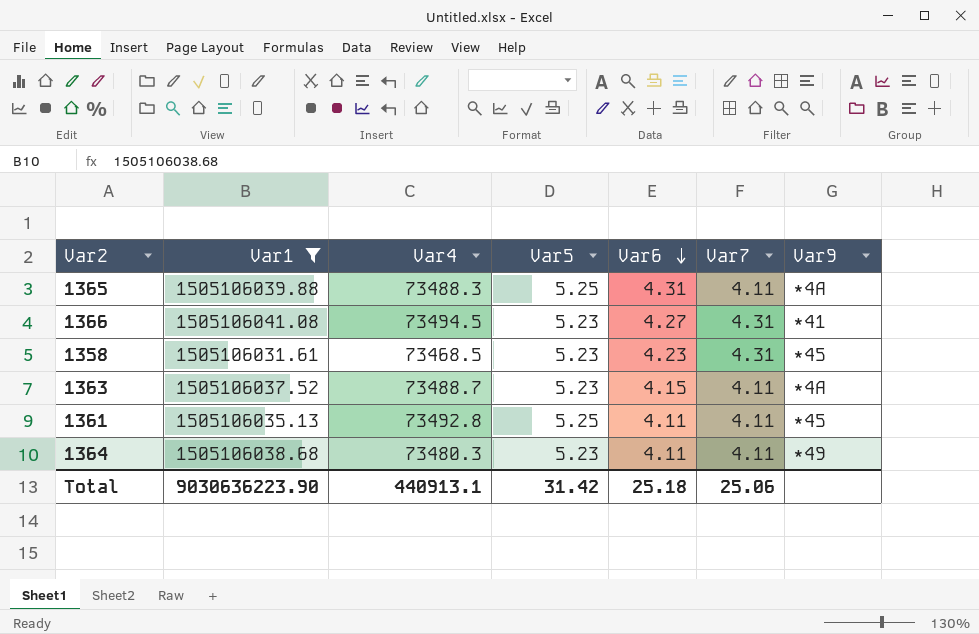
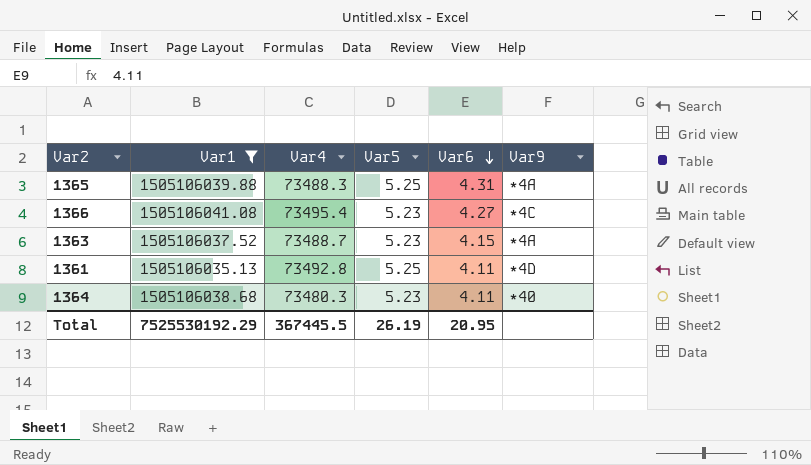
column Var7 | position: 6 -> none
row 1358: 1505106031.61 | 73468.5 | 5.23 | 4.23 | 4.31 | *45 -> none
1366 | Var4: 73494.5 -> 73495.4
1366 | Var9: *41 -> *4C
1361 | Var9: *45 -> *4D
1364 | Var9: *49 -> *40
Total | Var1: 9030636223.90 -> 7525530192.29
Total | Var4: 440913.1 -> 367445.5
Total | Var5: 31.42 -> 26.19
Total | Var6: 25.18 -> 20.95

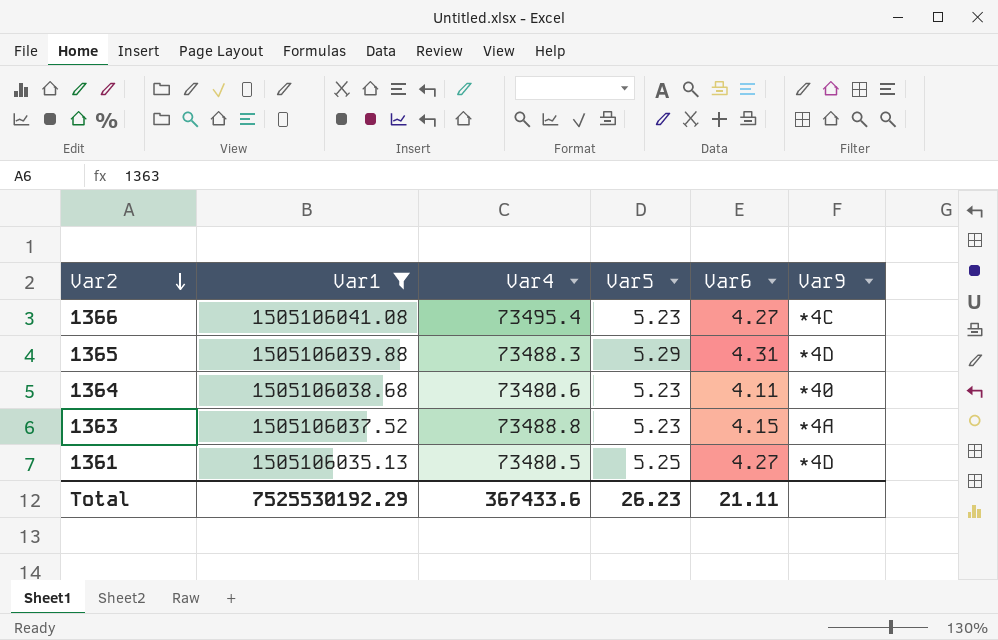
row order: Var6 descending -> Var2 descending
1365 | Var5: 5.25 -> 5.29
1365 | Var9: *4A -> *4D
1364 | Var4: 73480.3 -> 73480.6
1363 | Var4: 73488.7 -> 73488.8
1361 | Var4: 73492.8 -> 73480.5
1361 | Var6: 4.11 -> 4.27
Total | Var4: 367445.5 -> 367433.6
Total | Var5: 26.19 -> 26.23
Total | Var6: 20.95 -> 21.11

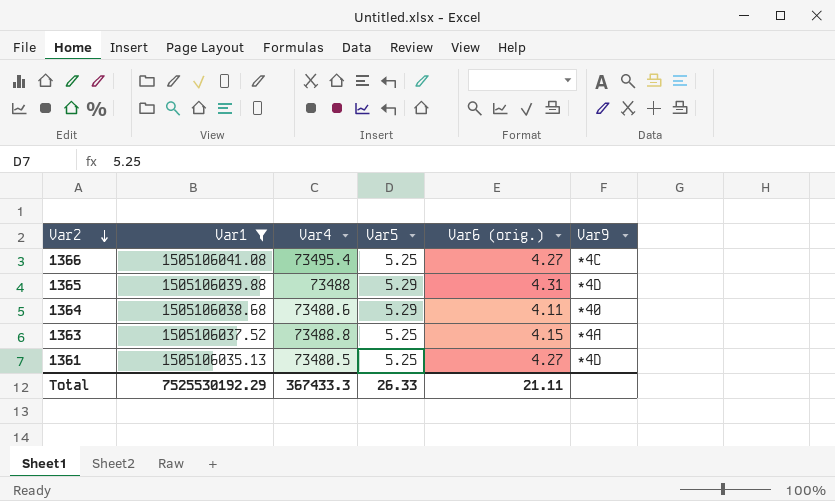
column name: Var6 -> Var6 (orig.)
1366 | Var5: 5.23 -> 5.25
1365 | Var4: 73488.3 -> 73488
1364 | Var5: 5.23 -> 5.29
1363 | Var5: 5.23 -> 5.25
Total | Var4: 367433.6 -> 367433.3
Total | Var5: 26.23 -> 26.33

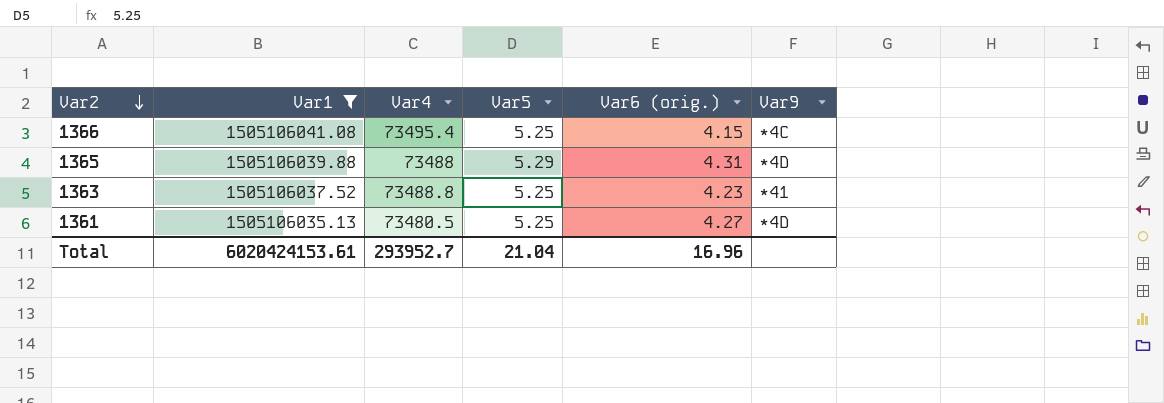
row 1364: 1505106038.68 | 73480.6 | 5.29 | 4.11 | *40 -> none
1366 | Var6 (orig.): 4.27 -> 4.15
1363 | Var6 (orig.): 4.15 -> 4.23
1363 | Var9: *4A -> *41
Total | Var1: 7525530192.29 -> 6020424153.61
Total | Var4: 367433.3 -> 293952.7
Total | Var5: 26.33 -> 21.04
Total | Var6 (orig.): 21.11 -> 16.96

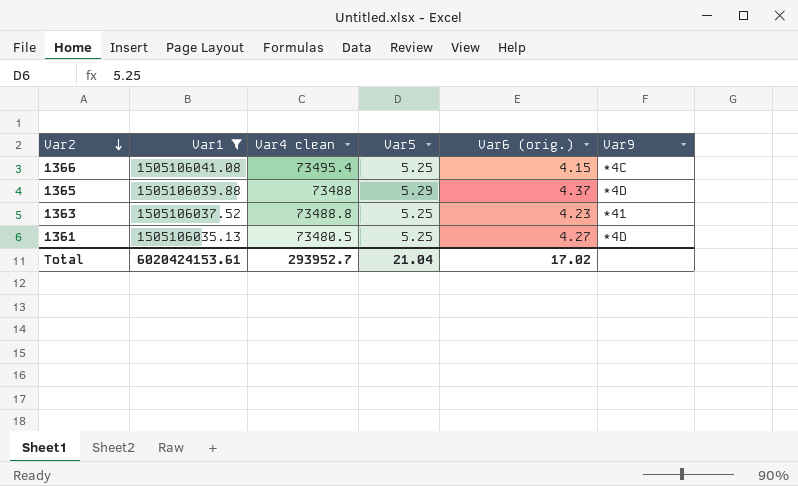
column name: Var4 -> Var4 clean
1365 | Var6 (orig.): 4.31 -> 4.37
Total | Var6 (orig.): 16.96 -> 17.02

